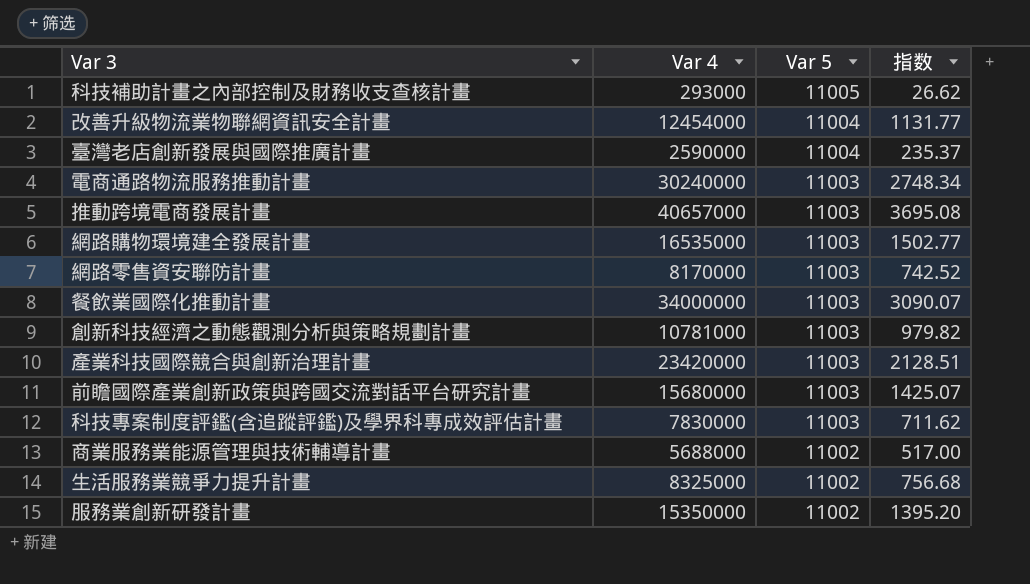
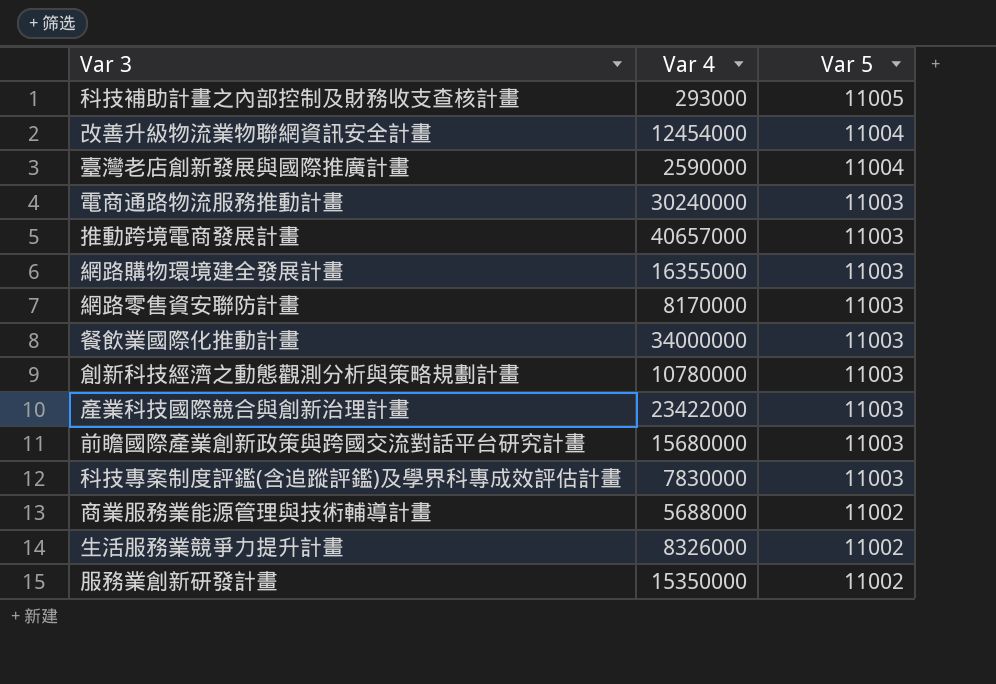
column 指数 | formula: [Var 4] / [Var 5] -> none
網路購物環境建全發展計畫 | Var 4: 16535000 -> 16355000
創新科技經濟之動態觀測分析與策略規劃計畫 | Var 4: 10781000 -> 10780000
產業科技國際競合與創新治理計畫 | Var 4: 23420000 -> 23422000
生活服務業競爭力提升計畫 | Var 4: 8325000 -> 8326000

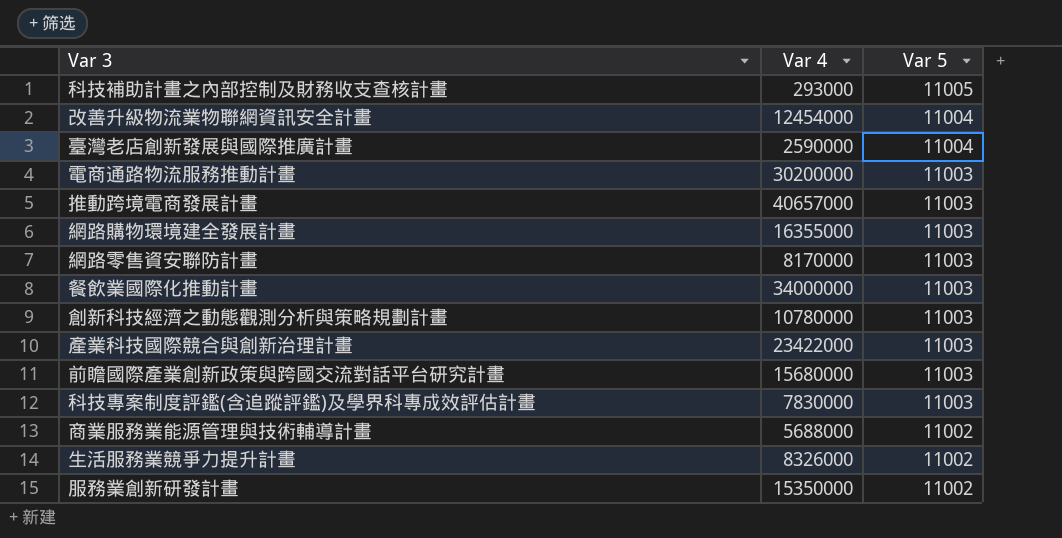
電商通路物流服務推動計畫 | Var 4: 30240000 -> 30200000

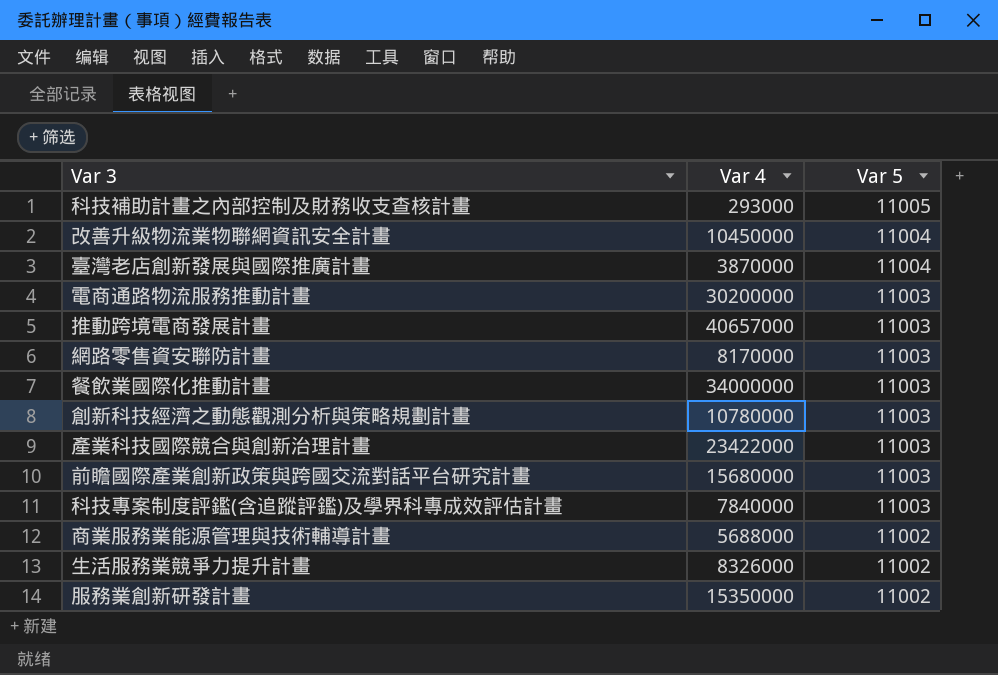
row 網路購物環境建全發展計畫: 16355000 | 11003 -> none
改善升級物流業物聯網資訊安全計畫 | Var 4: 12454000 -> 10450000
臺灣老店創新發展與國際推廣計畫 | Var 4: 2590000 -> 3870000
科技專案制度評鑑(含追蹤評鑑)及學界科專成效評估計畫 | Var 4: 7830000 -> 7840000

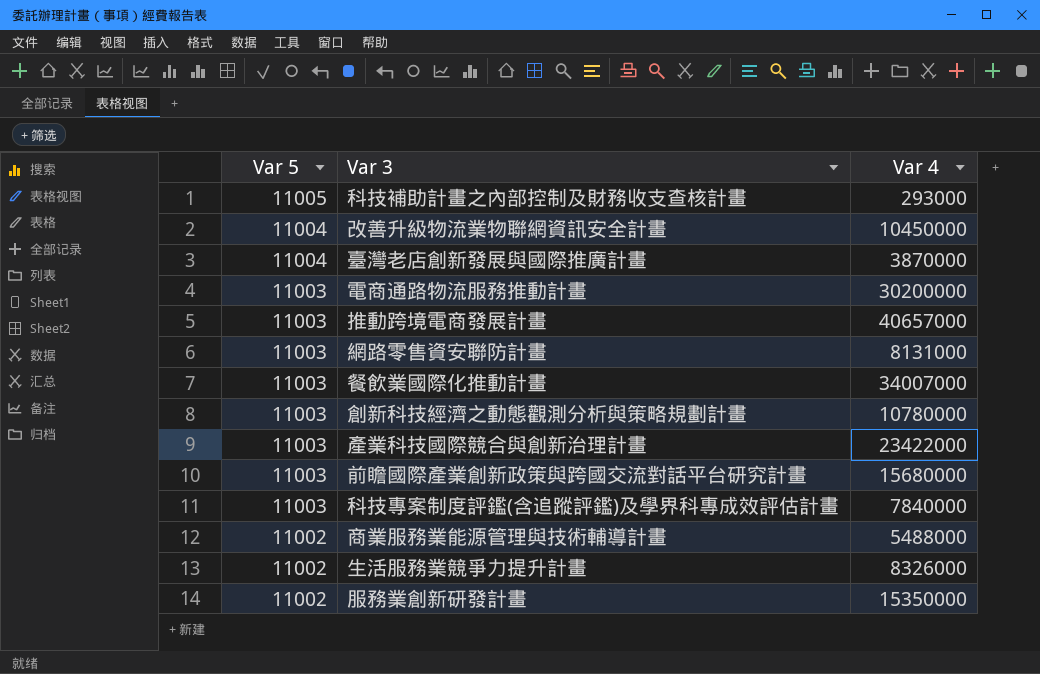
column Var 5 | position: 3 -> 1
網路零售資安聯防計畫 | Var 4: 8170000 -> 8131000
餐飲業國際化推動計畫 | Var 4: 34000000 -> 34007000
商業服務業能源管理與技術輔導計畫 | Var 4: 5688000 -> 5488000

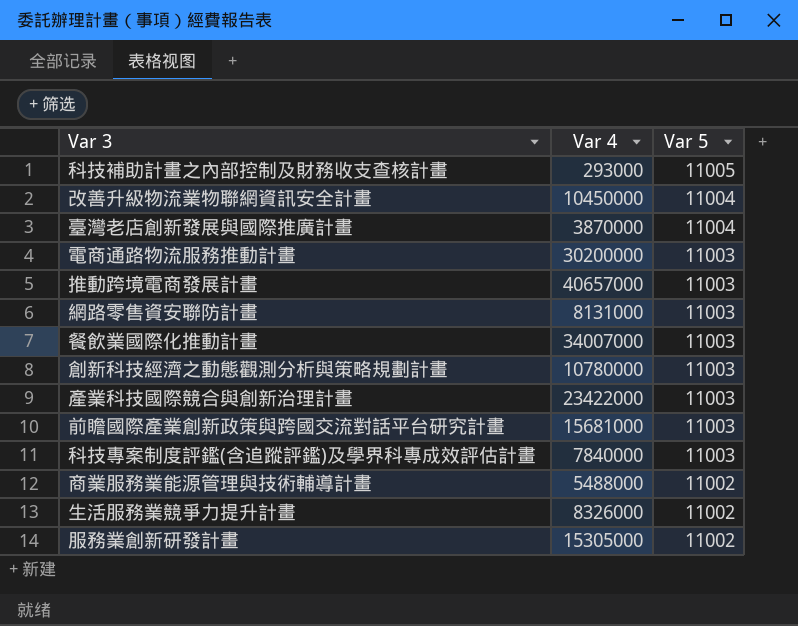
column Var 5 | position: 1 -> 3
前瞻國際產業創新政策與跨國交流對話平台研究計畫 | Var 4: 15680000 -> 15681000
服務業創新研發計畫 | Var 4: 15350000 -> 15305000

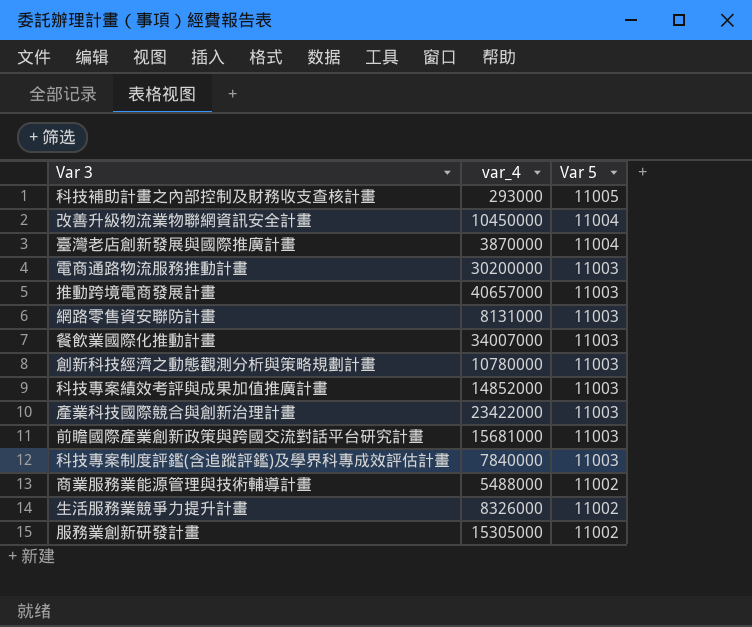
column name: Var 4 -> var_4
row 科技專案績效考評與成果加值推廣計畫: none -> 14852000 | 11003

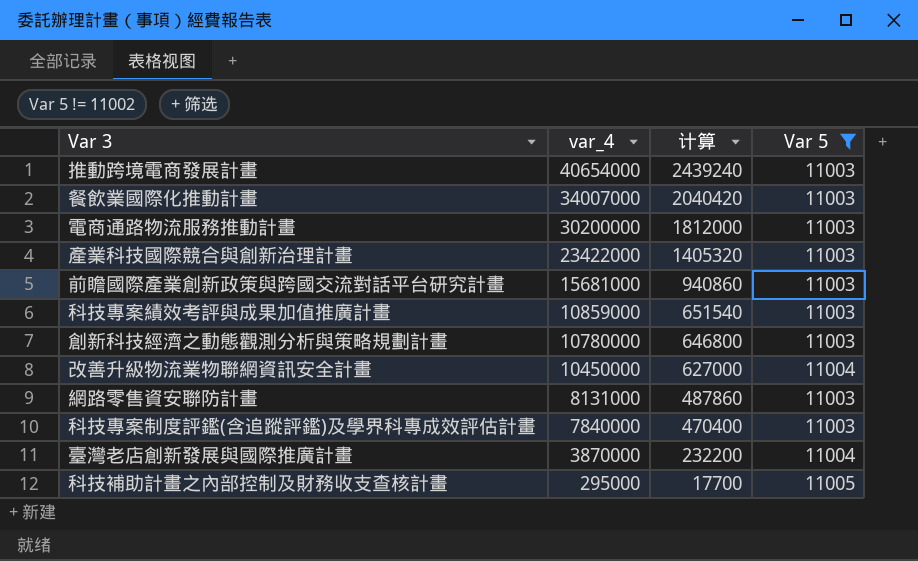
filter: none -> Var 5 != 11002
row order: Var 5 descending -> var_4 descending
column 计算 | formula: none -> [var_4] * 0.06
推動跨境電商發展計畫 | var_4: 40657000 -> 40654000
科技專案績效考評與成果加值推廣計畫 | var_4: 14852000 -> 10859000
科技補助計畫之內部控制及財務收支查核計畫 | var_4: 293000 -> 295000

